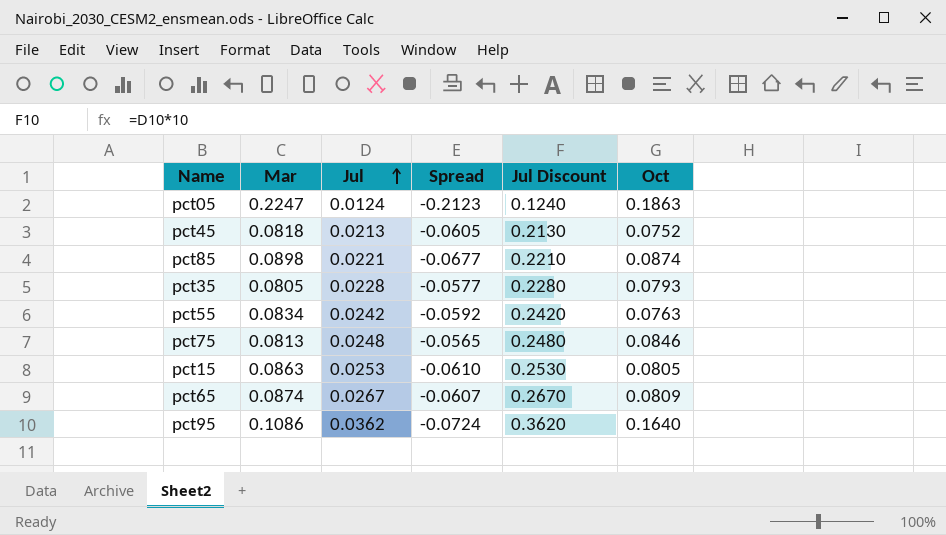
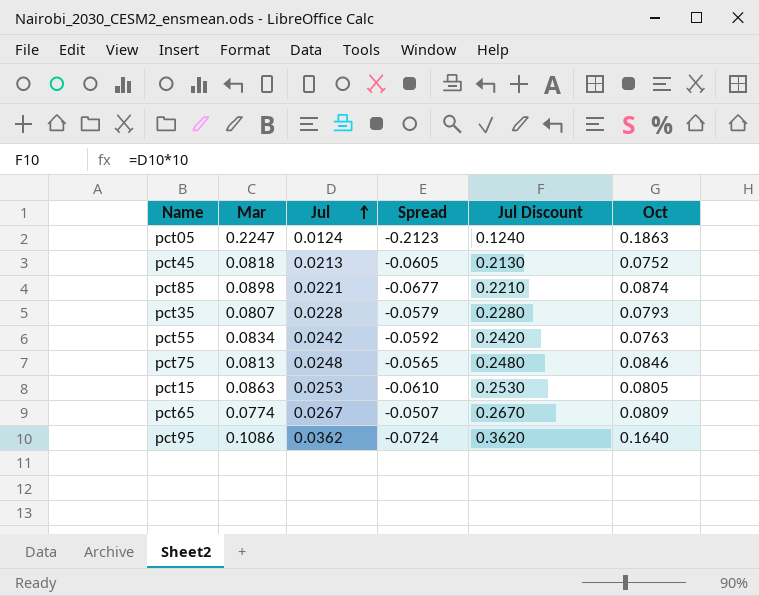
pct35 | Mar: 0.0805 -> 0.0807
pct35 | Spread: -0.0577 -> -0.0579
pct65 | Mar: 0.0874 -> 0.0774
pct65 | Spread: -0.0607 -> -0.0507

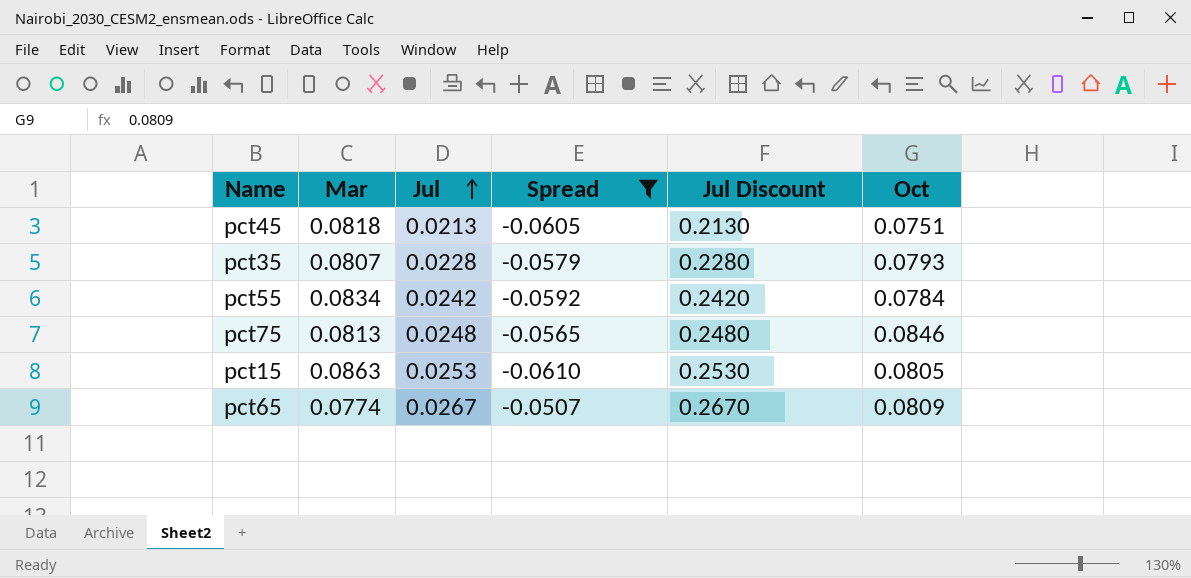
filter: none -> Spread >= -0.0610
pct45 | Oct: 0.0752 -> 0.0751
pct55 | Oct: 0.0763 -> 0.0784

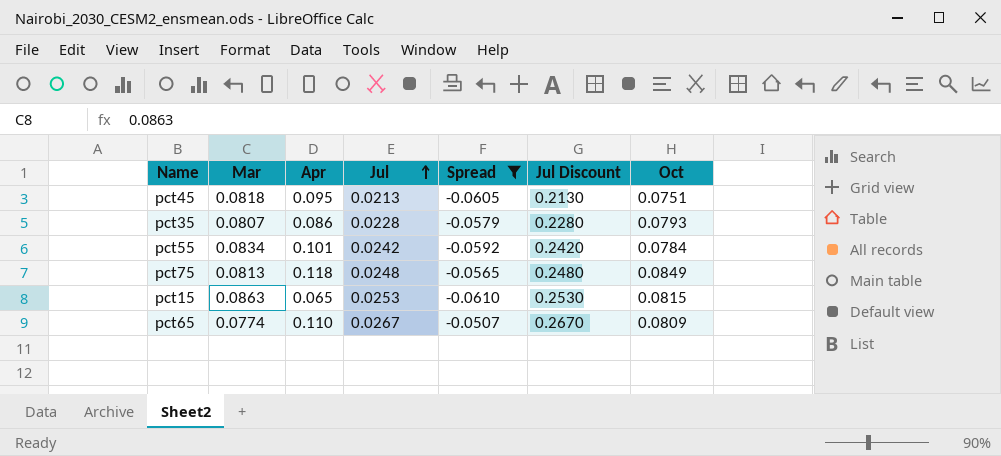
column Apr | position: none -> 3
pct75 | Oct: 0.0846 -> 0.0849
pct15 | Oct: 0.0805 -> 0.0815

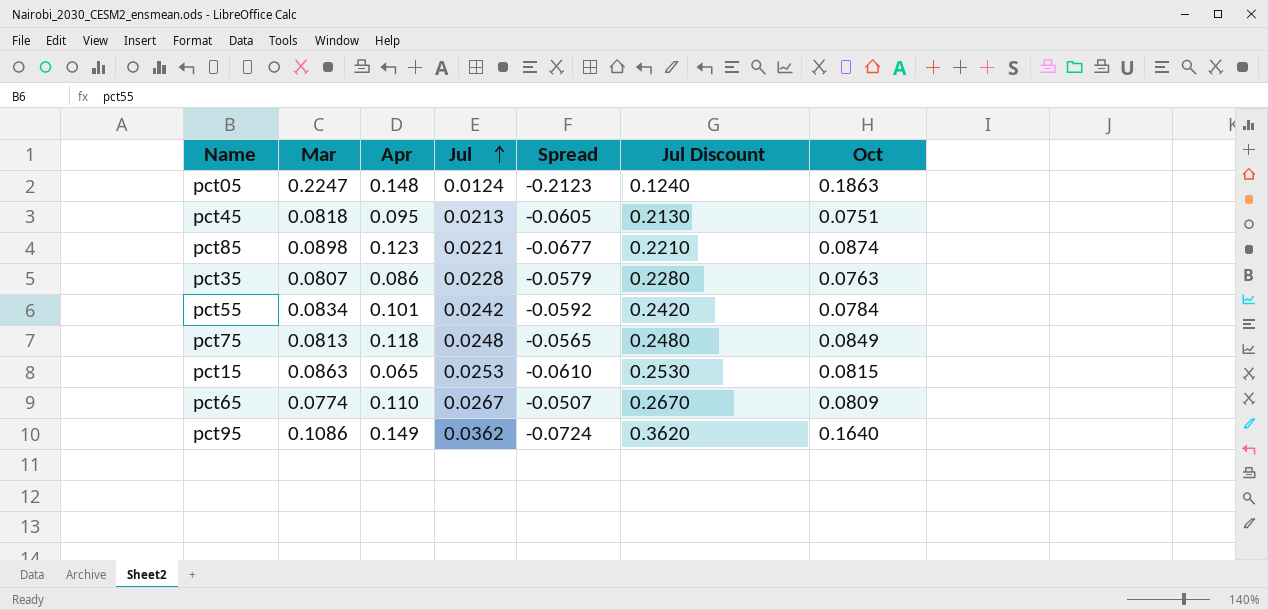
filter: Spread >= -0.0610 -> none
pct35 | Oct: 0.0793 -> 0.0763

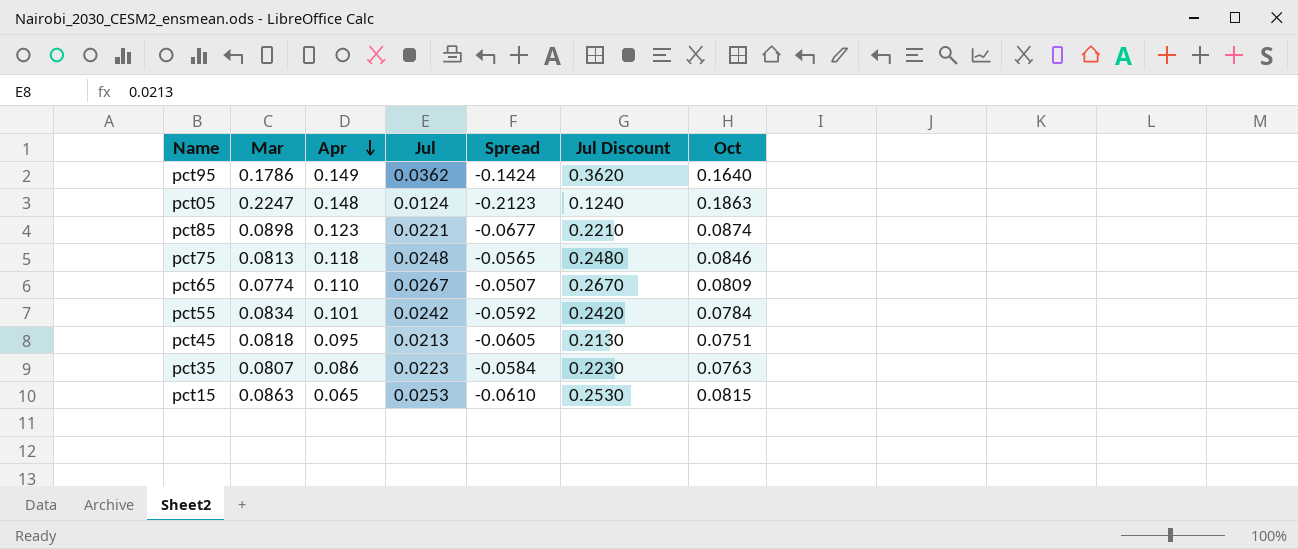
row order: Jul ascending -> Apr descending
pct95 | Mar: 0.1086 -> 0.1786
pct95 | Spread: -0.0724 -> -0.1424
pct75 | Oct: 0.0849 -> 0.0846
pct35 | Jul: 0.0228 -> 0.0223
pct35 | Spread: -0.0579 -> -0.0584
pct35 | Jul Discount: 0.2280 -> 0.2230

